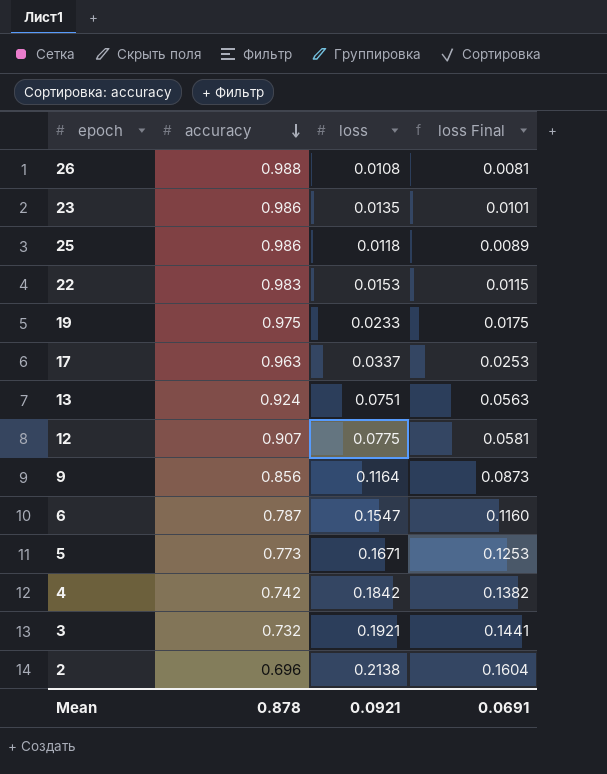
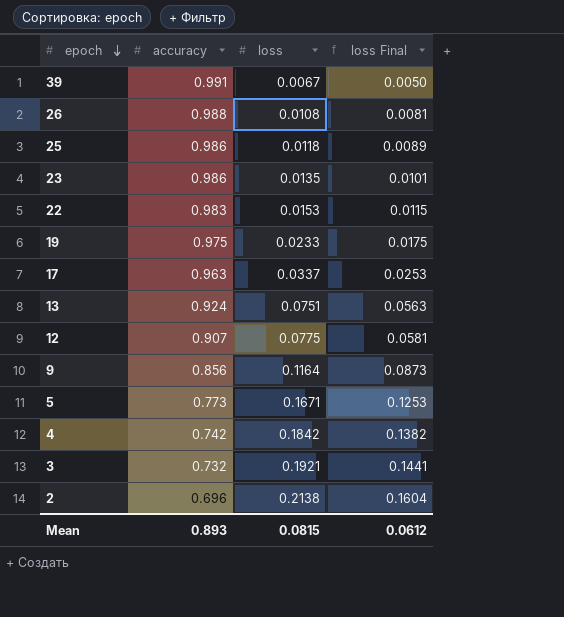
row order: accuracy descending -> epoch descending
row 6: 0.787 | 0.1547 | 0.1160 -> none
row 39: none -> 0.991 | 0.0067 | 0.0050
Mean | accuracy: 0.878 -> 0.893
Mean | loss: 0.0921 -> 0.0815
Mean | loss Final: 0.0691 -> 0.0612

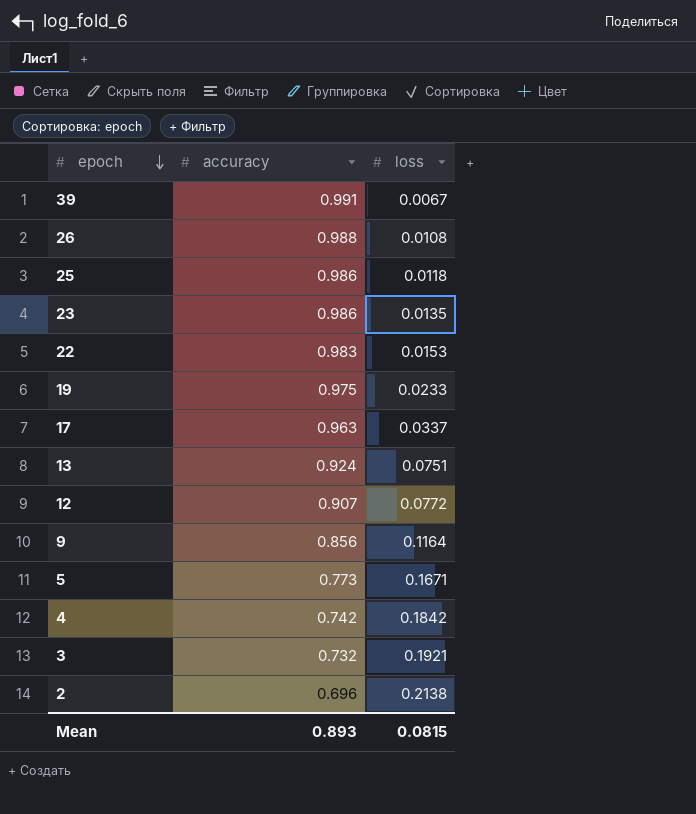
column loss Final | formula: [loss] * 0.75 -> none
12 | loss: 0.0775 -> 0.0772

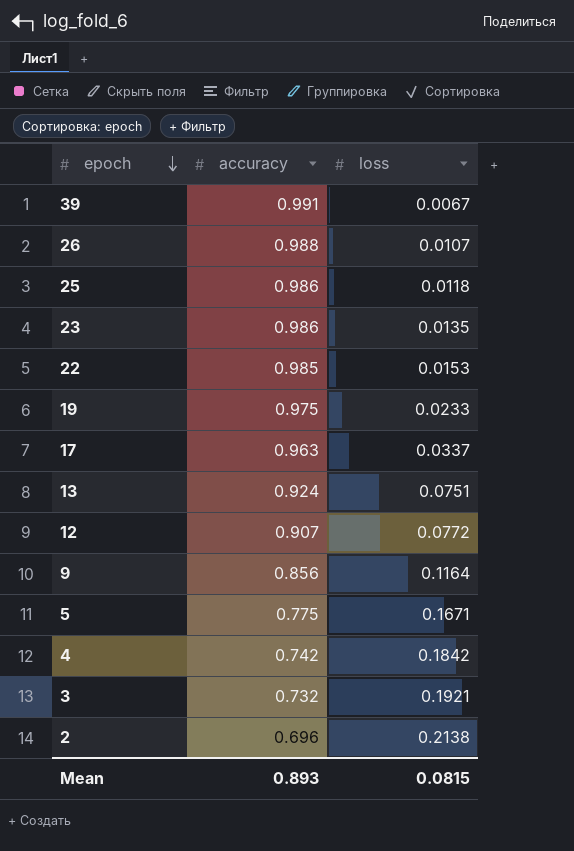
26 | loss: 0.0108 -> 0.0107
22 | accuracy: 0.983 -> 0.985
5 | accuracy: 0.773 -> 0.775

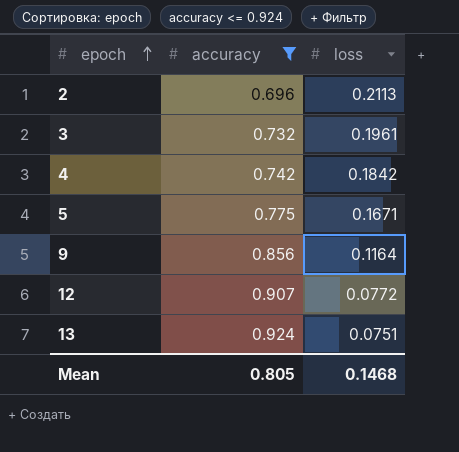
filter: none -> accuracy <= 0.924
row order: epoch descending -> epoch ascending
2 | loss: 0.2138 -> 0.2113
3 | loss: 0.1921 -> 0.1961
Mean | accuracy: 0.893 -> 0.805
Mean | loss: 0.0815 -> 0.1468

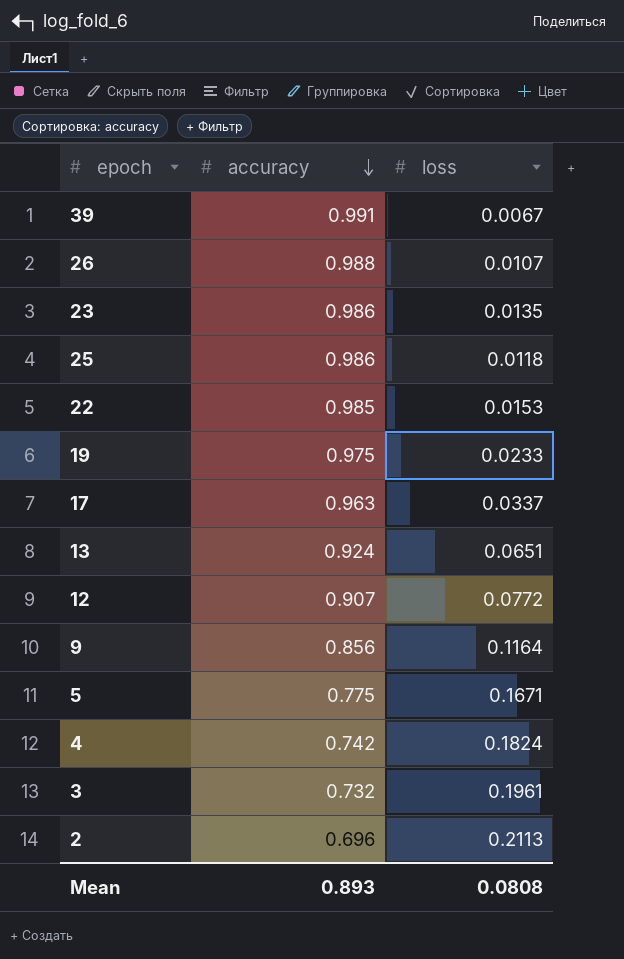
filter: accuracy <= 0.924 -> none
row order: epoch ascending -> accuracy descending
13 | loss: 0.0751 -> 0.0651
4 | loss: 0.1842 -> 0.1824
Mean | accuracy: 0.805 -> 0.893
Mean | loss: 0.1468 -> 0.0808

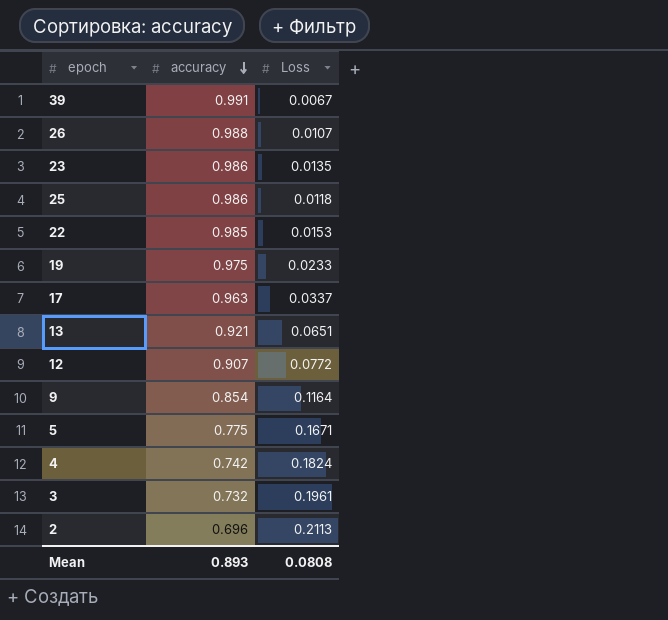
column name: loss -> Loss
13 | accuracy: 0.924 -> 0.921
9 | accuracy: 0.856 -> 0.854

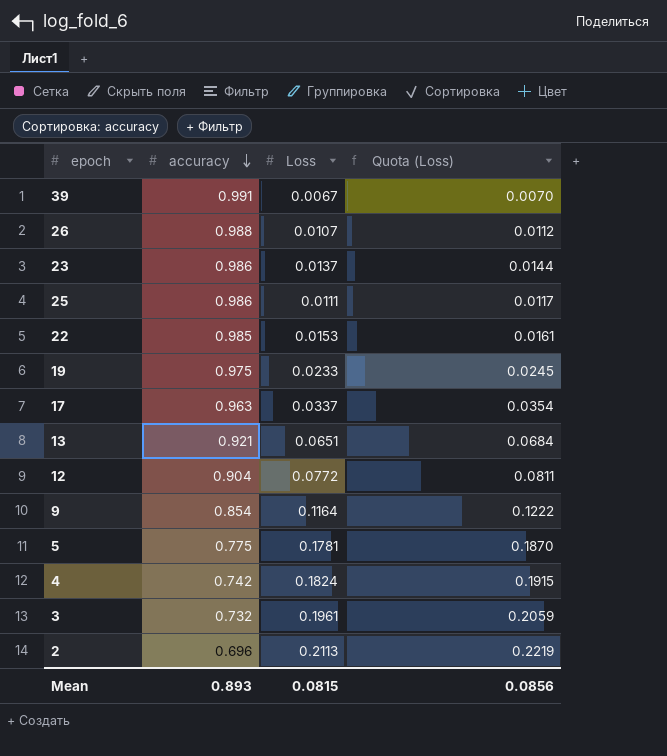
column Quota (Loss) | formula: none -> [Loss] * 1.05
23 | Loss: 0.0135 -> 0.0137
25 | Loss: 0.0118 -> 0.0111
12 | accuracy: 0.907 -> 0.904
5 | Loss: 0.1671 -> 0.1781
Mean | Loss: 0.0808 -> 0.0815

